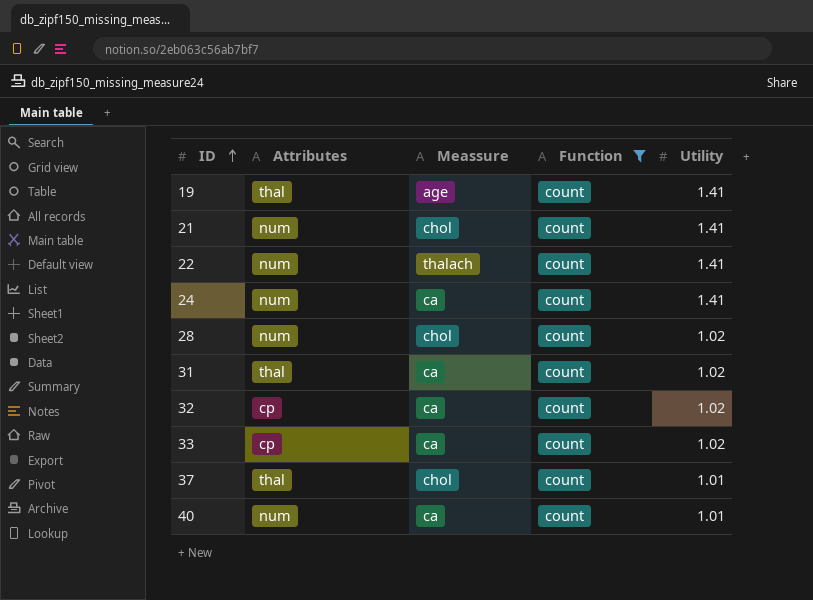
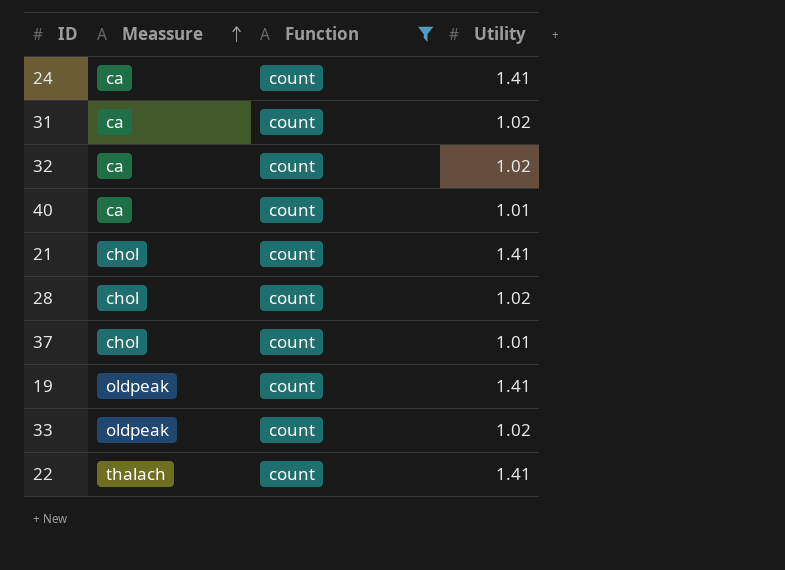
row order: ID ascending -> Meassure ascending
column Attributes | position: 2 -> none
19 | Meassure: age -> oldpeak
33 | Meassure: ca -> oldpeak

